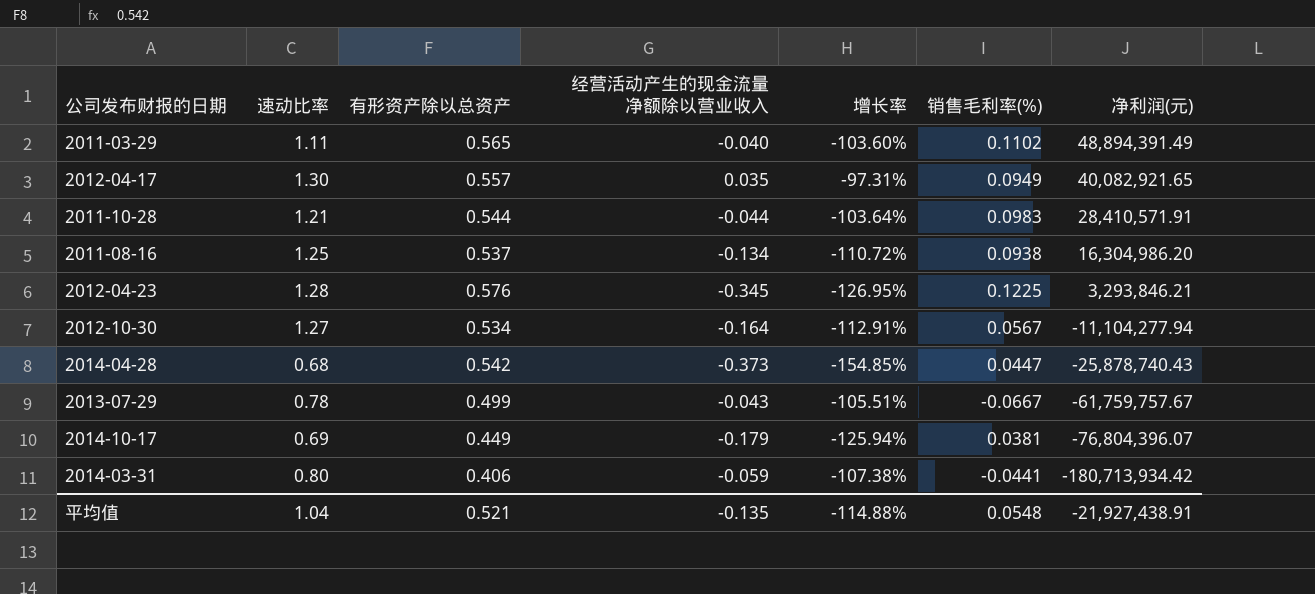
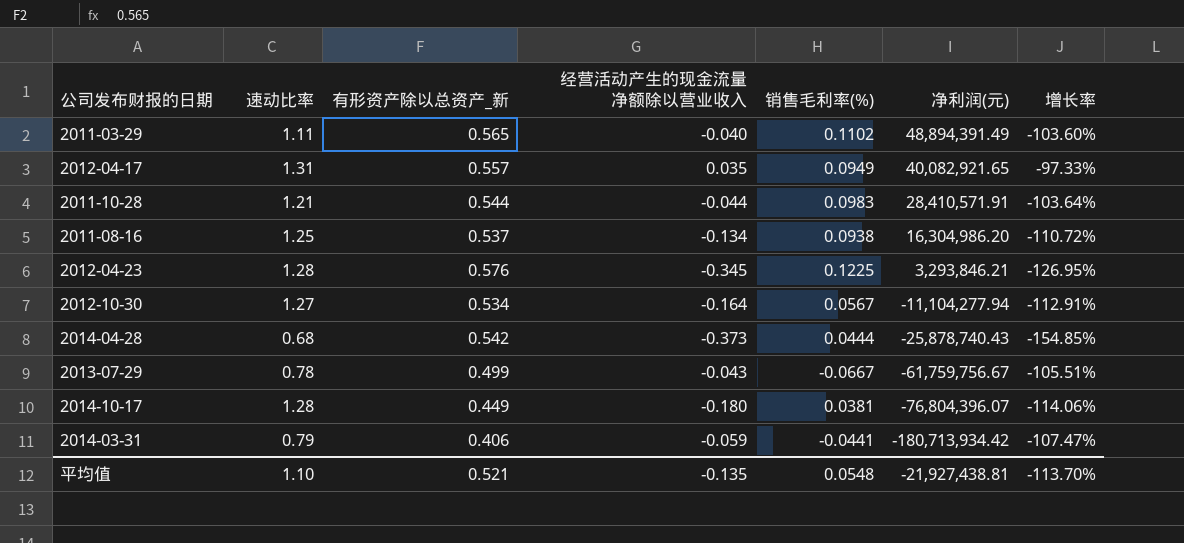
column name: 有形资产除以总资产 -> 有形资产除以总资产_新
column 增长率 | position: 5 -> 7
2012-04-17 | 速动比率: 1.30 -> 1.31
2012-04-17 | 增长率: -97.31% -> -97.33%
2014-04-28 | 销售毛利率(%): 0.0447 -> 0.0444
2013-07-29 | 净利润(元): -61,759,757.67 -> -61,759,756.67
2014-10-17 | 速动比率: 0.69 -> 1.28
2014-10-17 | 经营活动产生的现金流量净额除以营业收入: -0.179 -> -0.180
2014-10-17 | 增长率: -125.94% -> -114.06%
2014-03-31 | 速动比率: 0.80 -> 0.79
2014-03-31 | 增长率: -107.38% -> -107.47%
平均值 | 速动比率: 1.04 -> 1.10
平均值 | 净利润(元): -21,927,438.91 -> -21,927,438.81
平均值 | 增长率: -114.88% -> -113.70%

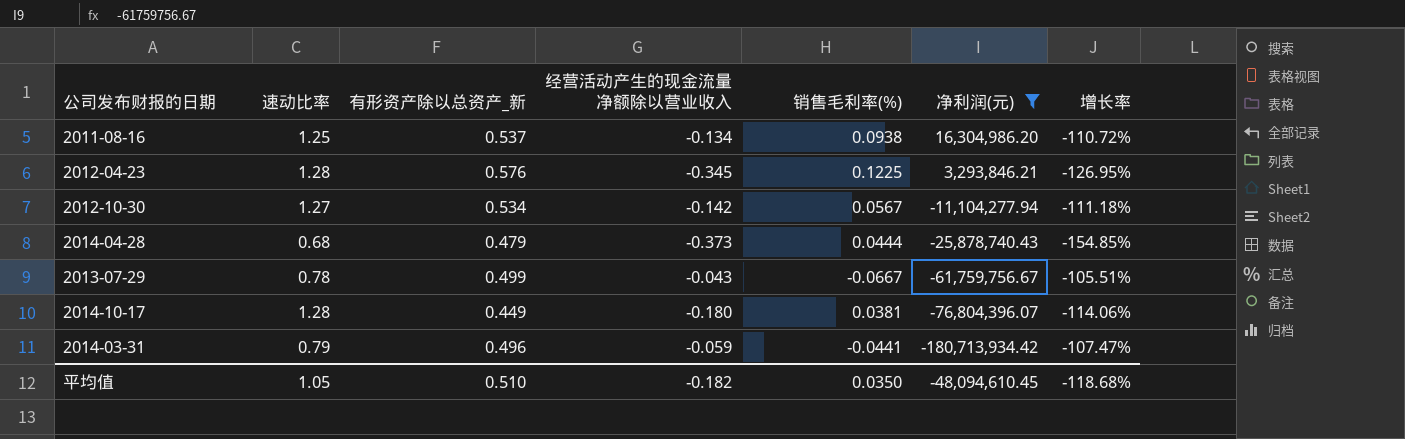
filter: none -> 净利润(元) <= 16,304,986.20
2012-10-30 | 经营活动产生的现金流量净额除以营业收入: -0.164 -> -0.142
2012-10-30 | 增长率: -112.91% -> -111.18%
2014-04-28 | 有形资产除以总资产_新: 0.542 -> 0.479
2014-03-31 | 有形资产除以总资产_新: 0.406 -> 0.496
平均值 | 速动比率: 1.10 -> 1.05
平均值 | 有形资产除以总资产_新: 0.521 -> 0.510
平均值 | 经营活动产生的现金流量净额除以营业收入: -0.135 -> -0.182
平均值 | 销售毛利率(%): 0.0548 -> 0.0350
平均值 | 净利润(元): -21,927,438.81 -> -48,094,610.45
平均值 | 增长率: -113.70% -> -118.68%

